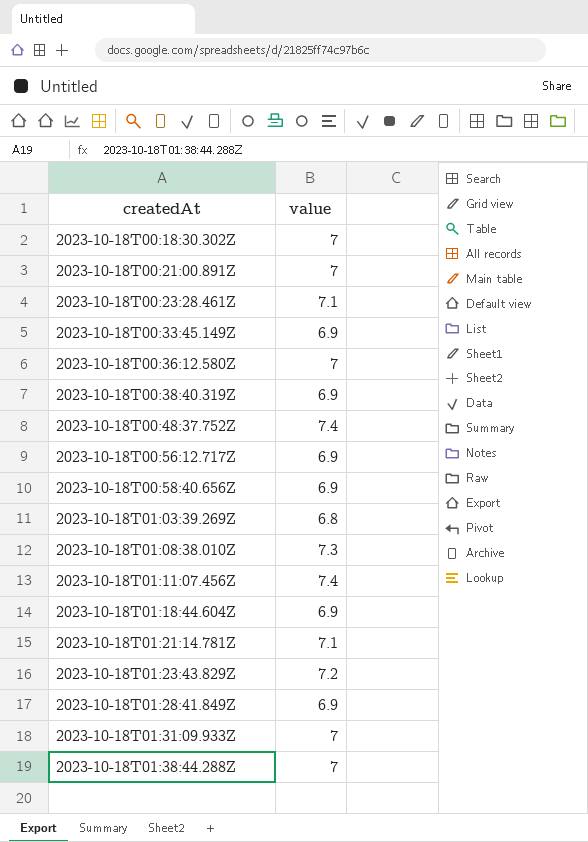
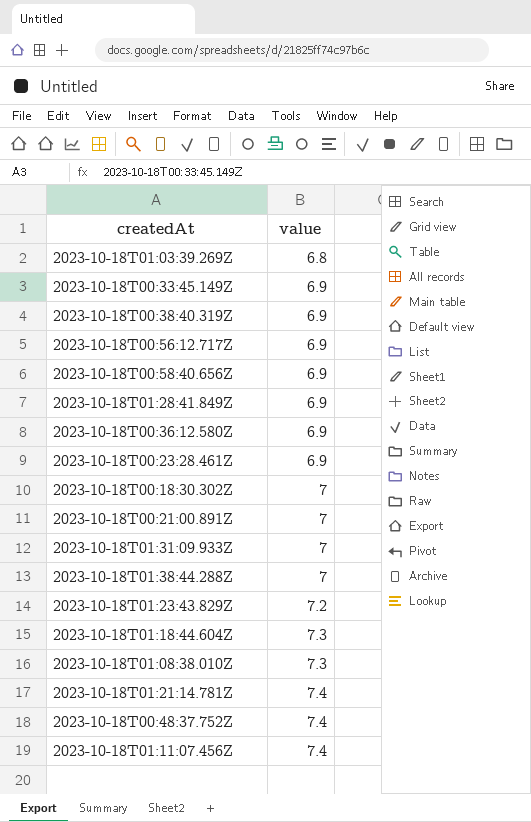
row order: createdAt ascending -> value ascending
2023-10-18T00:36:12.580Z | value: 7 -> 6.9
2023-10-18T00:23:28.461Z | value: 7.1 -> 6.9
2023-10-18T01:18:44.604Z | value: 6.9 -> 7.3
2023-10-18T01:21:14.781Z | value: 7.1 -> 7.4

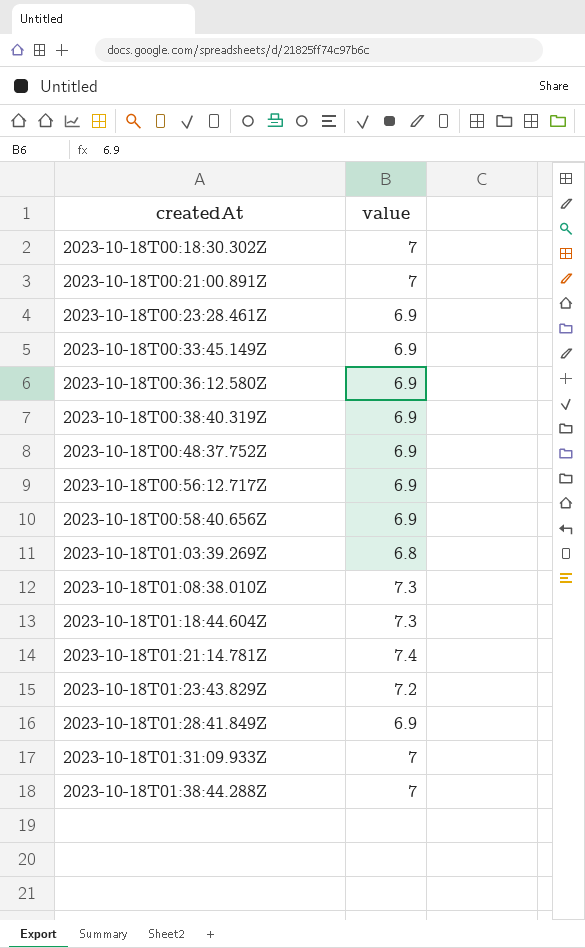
row order: value ascending -> createdAt ascending
row 2023-10-18T01:11:07.456Z: 7.4 -> none
2023-10-18T00:48:37.752Z | value: 7.4 -> 6.9

